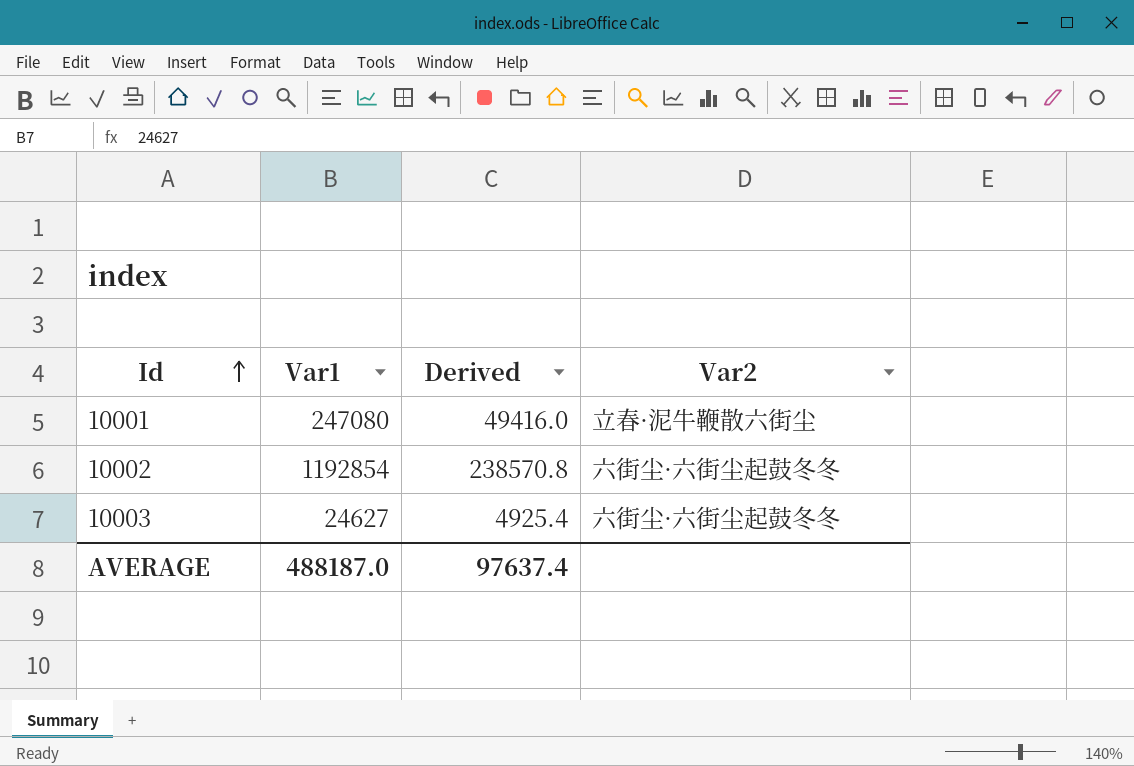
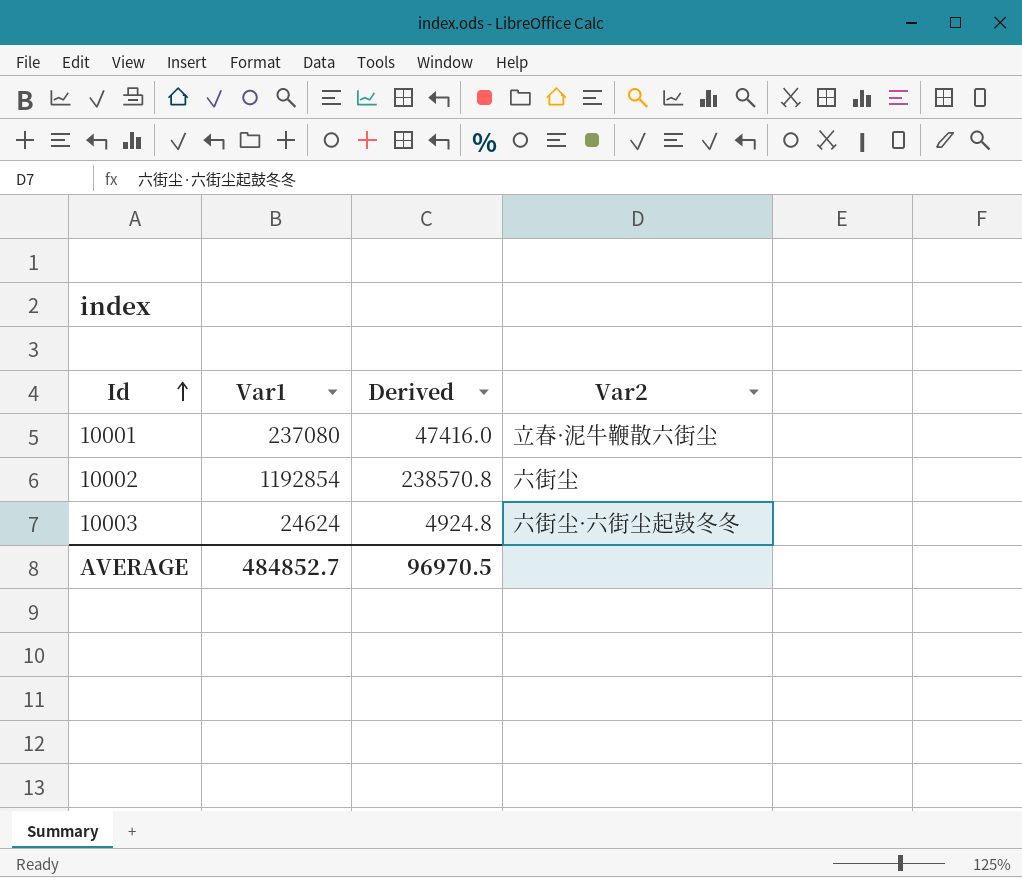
10001 | Var1: 247080 -> 237080
10001 | Derived: 49416.0 -> 47416.0
10002 | Var2: 六街尘·六街尘起鼓冬冬 -> 六街尘
10003 | Var1: 24627 -> 24624
10003 | Derived: 4925.4 -> 4924.8
AVERAGE | Var1: 488187.0 -> 484852.7
AVERAGE | Derived: 97637.4 -> 96970.5

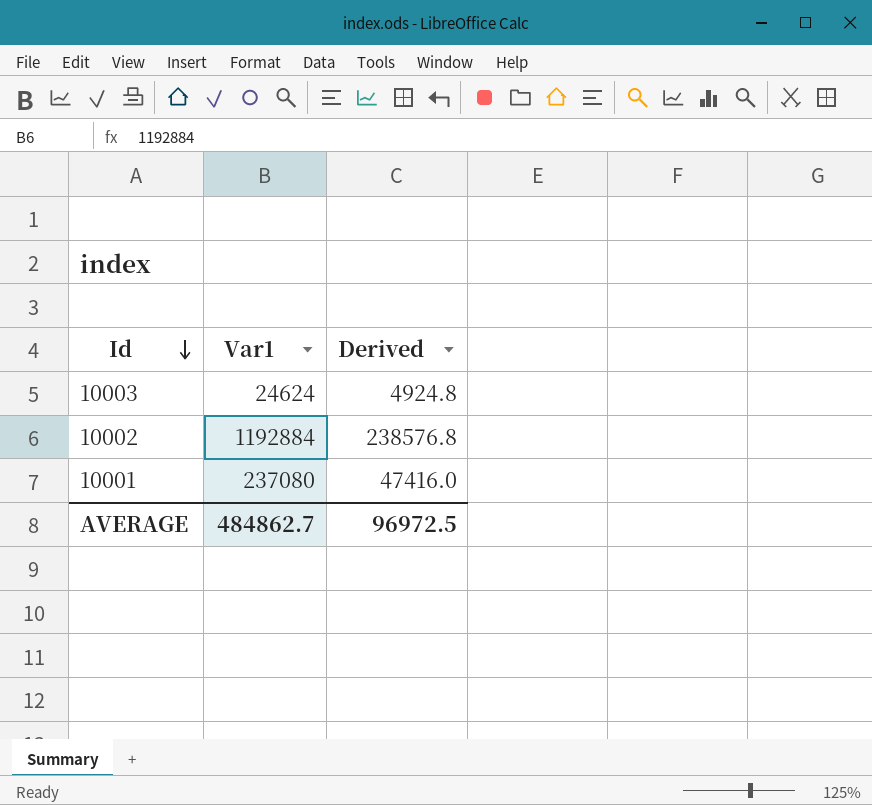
row order: Id ascending -> Id descending
column Var2 | position: 4 -> none
10002 | Var1: 1192854 -> 1192884
10002 | Derived: 238570.8 -> 238576.8
AVERAGE | Var1: 484852.7 -> 484862.7
AVERAGE | Derived: 96970.5 -> 96972.5

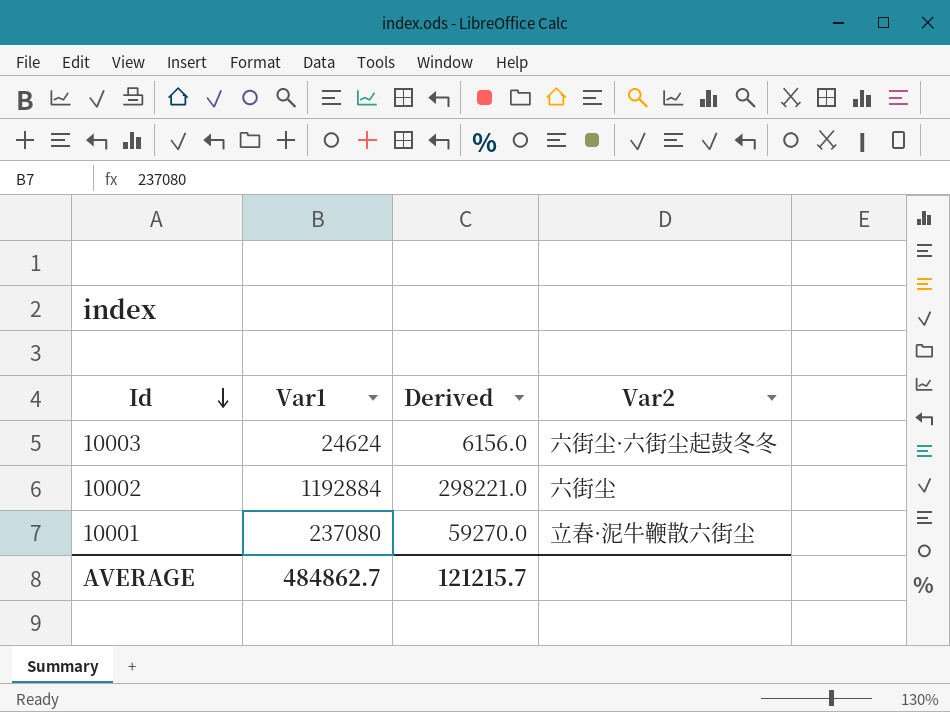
column Derived | formula: [Var1] * 0.2 -> [Var1] * 0.25
column Var2 | position: none -> 4
AVERAGE | Derived: 96972.5 -> 121215.7

